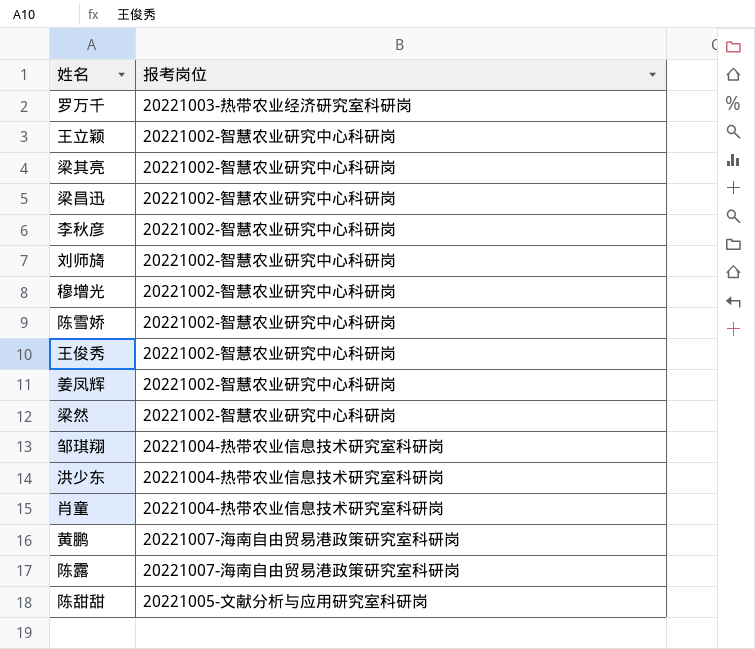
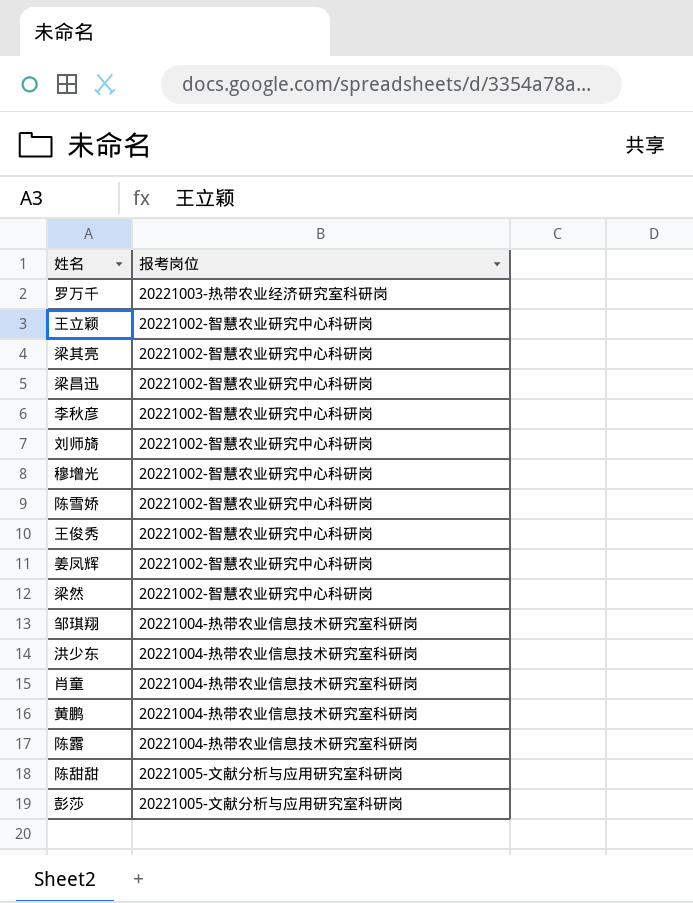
黄鹏 | 报考岗位: 20221007-海南自由贸易港政策研究室科研岗 -> 20221004-热带农业信息技术研究室科研岗
陈露 | 报考岗位: 20221007-海南自由贸易港政策研究室科研岗 -> 20221004-热带农业信息技术研究室科研岗
row 彭莎: none -> 20221005-文献分析与应用研究室科研岗

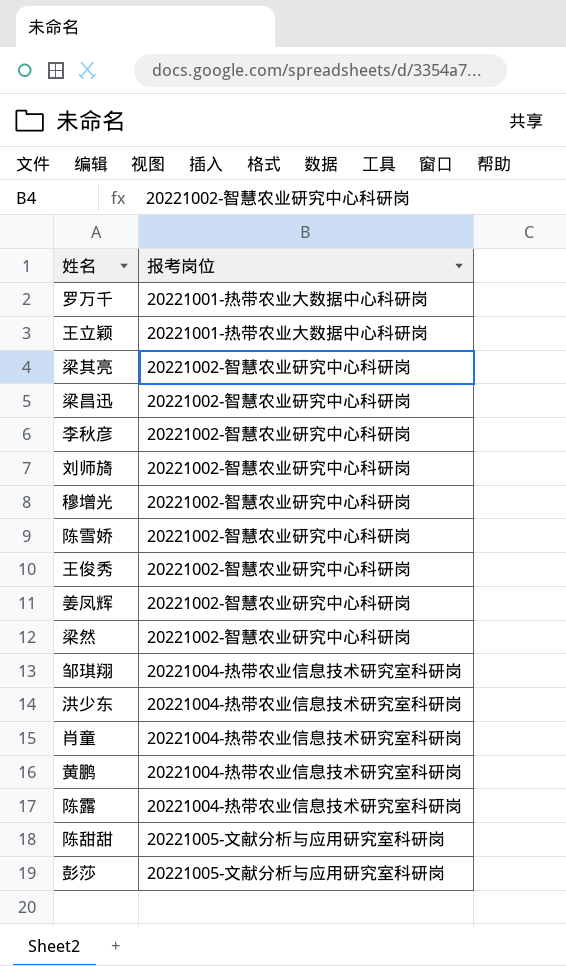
罗万千 | 报考岗位: 20221003-热带农业经济研究室科研岗 -> 20221001-热带农业大数据中心科研岗
王立颖 | 报考岗位: 20221002-智慧农业研究中心科研岗 -> 20221001-热带农业大数据中心科研岗

